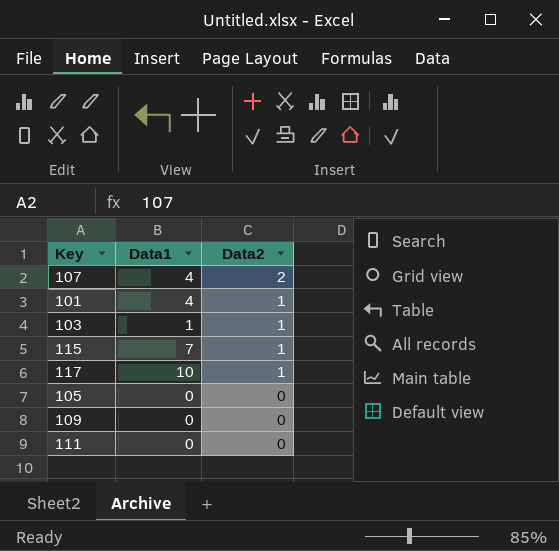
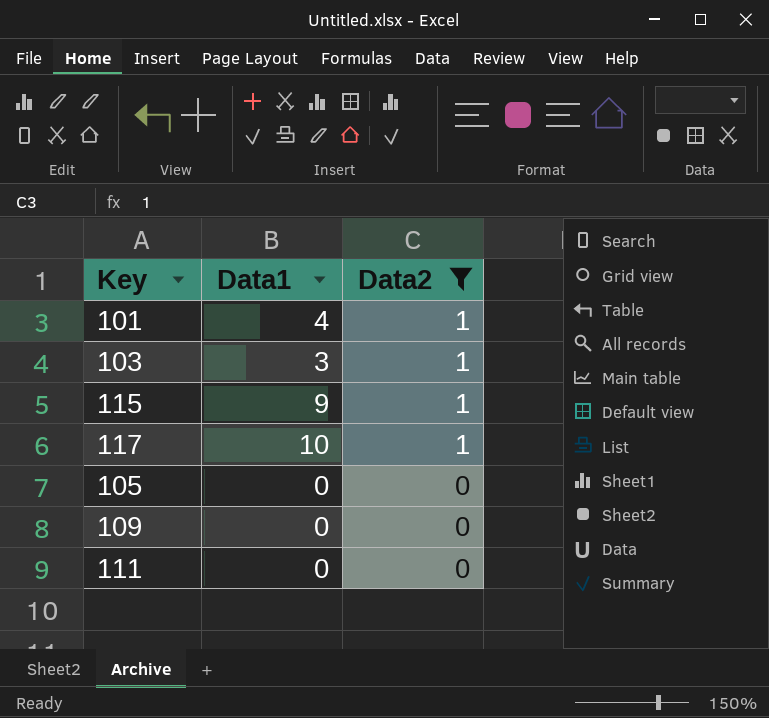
filter: none -> Data2 != 2
103 | Data1: 1 -> 3
115 | Data1: 7 -> 9

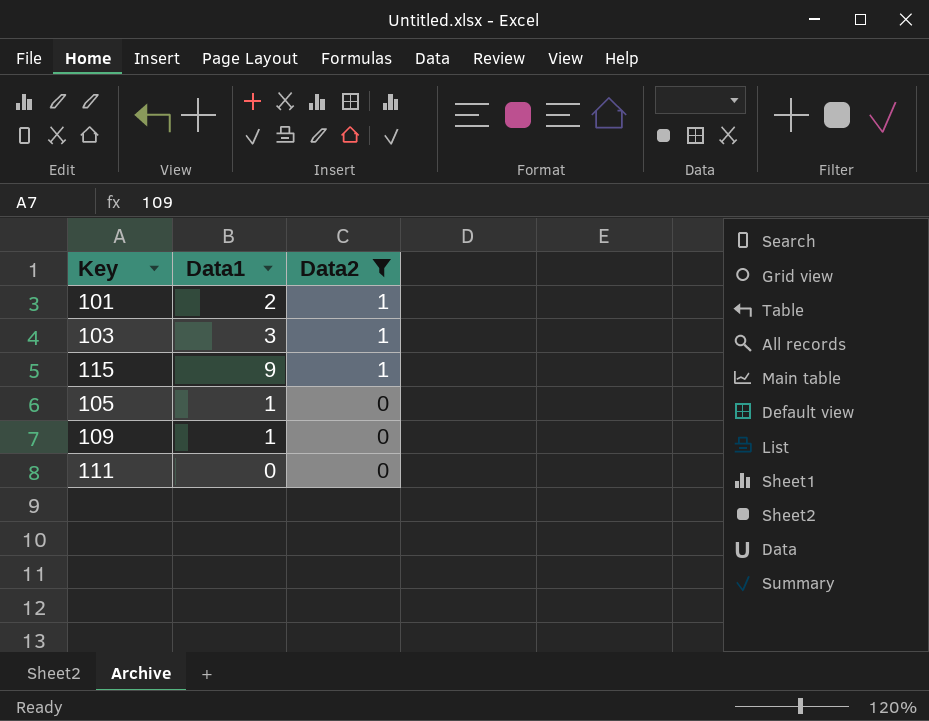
row 117: 10 | 1 -> none
101 | Data1: 4 -> 2
105 | Data1: 0 -> 1
109 | Data1: 0 -> 1

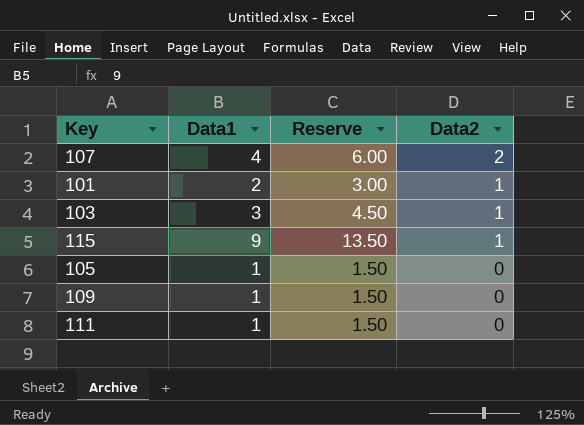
filter: Data2 != 2 -> none
column Reserve | formula: none -> [Data1] * 1.5
111 | Data1: 0 -> 1

